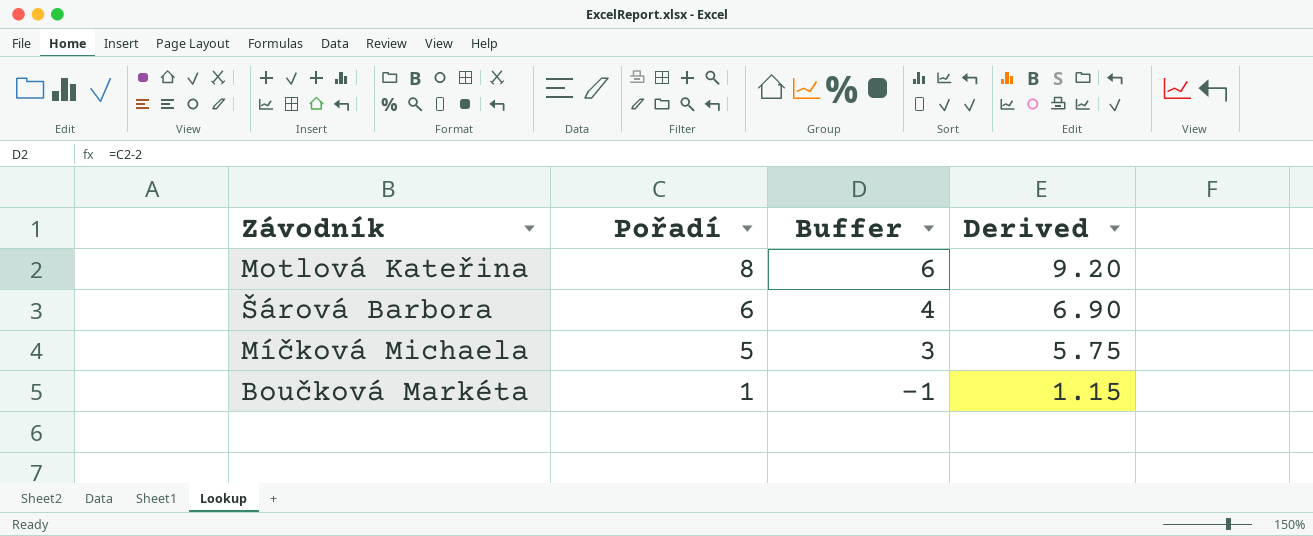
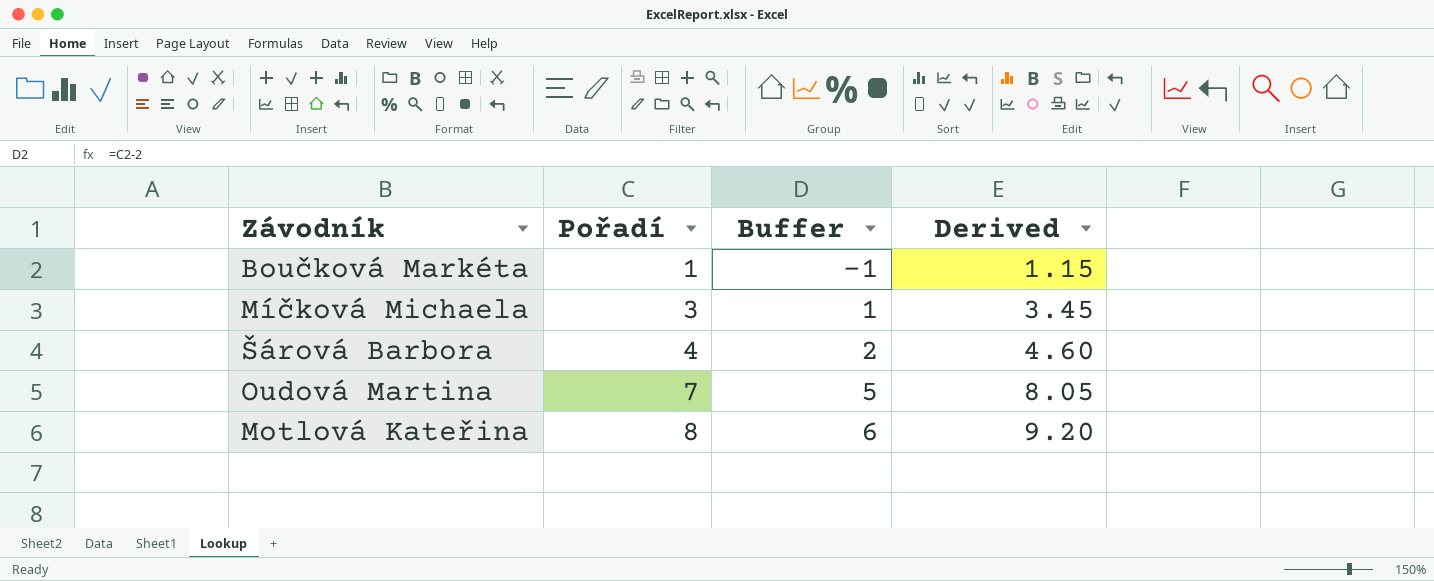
row order: Pořadí descending -> Pořadí ascending
Míčková Michaela | Pořadí: 5 -> 3
Míčková Michaela | Buffer: 3 -> 1
Míčková Michaela | Derived: 5.75 -> 3.45
Šárová Barbora | Pořadí: 6 -> 4
Šárová Barbora | Buffer: 4 -> 2
Šárová Barbora | Derived: 6.90 -> 4.60
row Oudová Martina: none -> 7 | 5 | 8.05

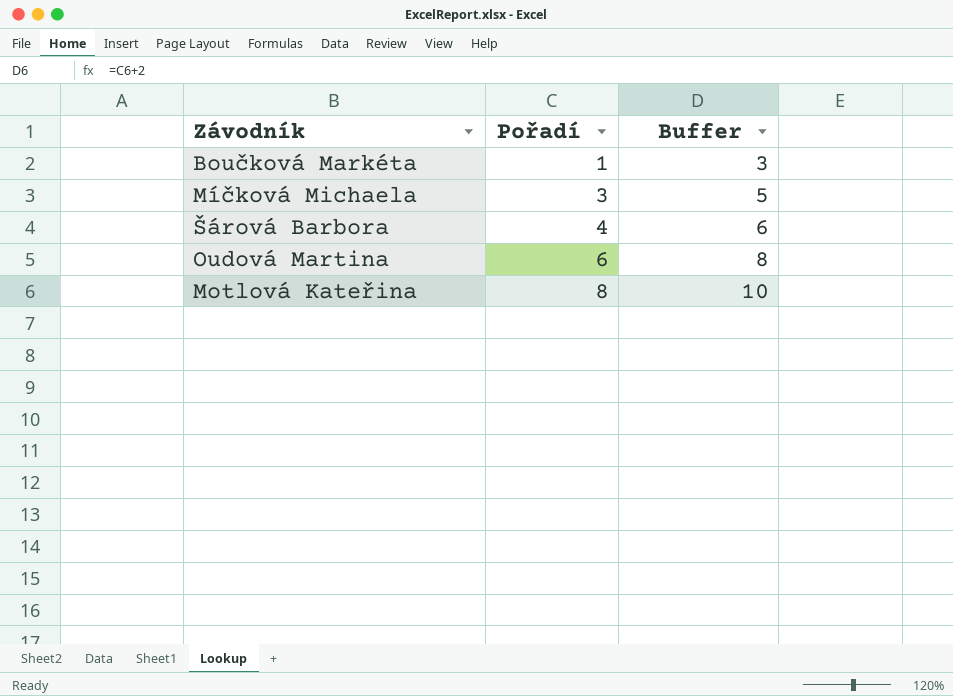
column Derived | formula: [Pořadí] * 1.15 -> none
column Buffer | formula: [Pořadí] - 2 -> [Pořadí] + 2
Oudová Martina | Pořadí: 7 -> 6

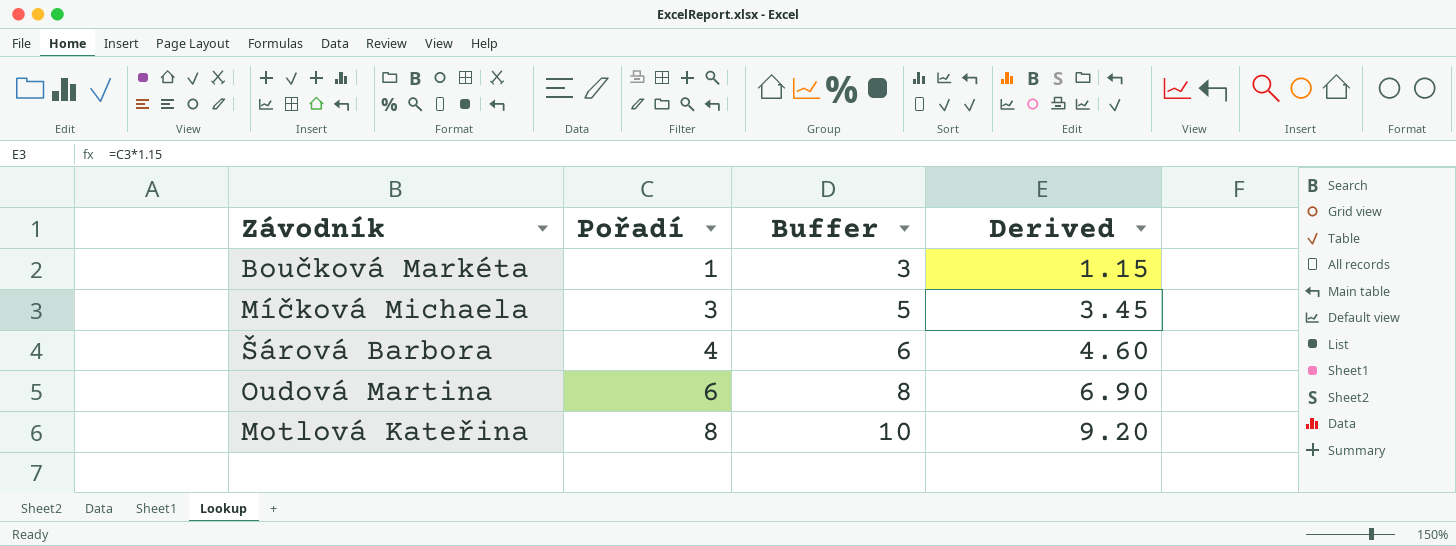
column Derived | formula: none -> [Pořadí] * 1.15

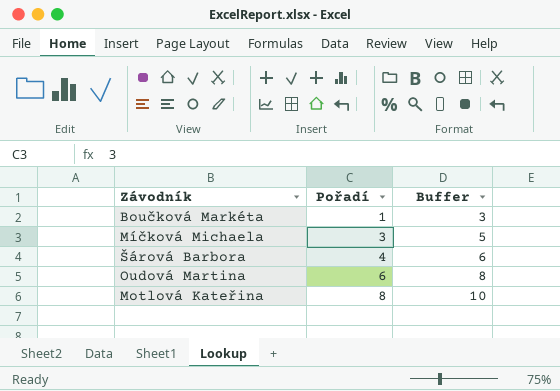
column Derived | formula: [Pořadí] * 1.15 -> none

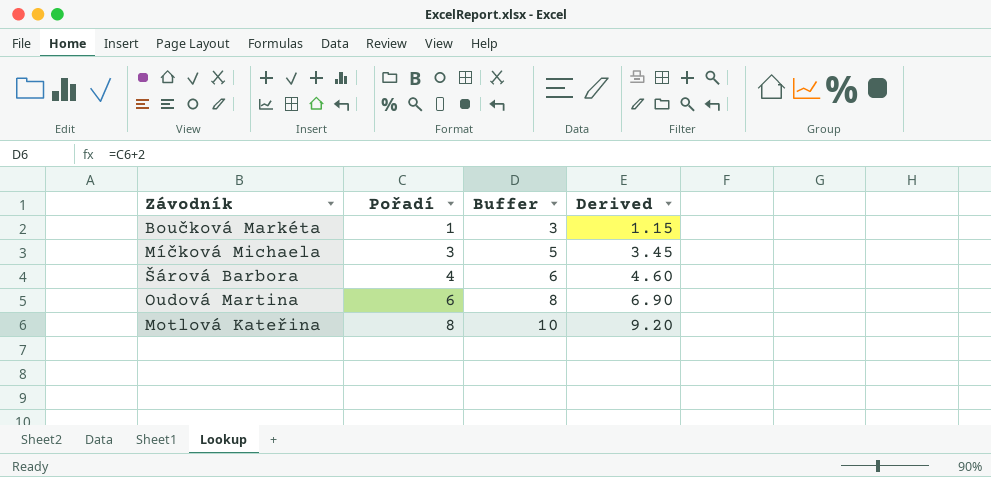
column Derived | formula: none -> [Pořadí] * 1.15

